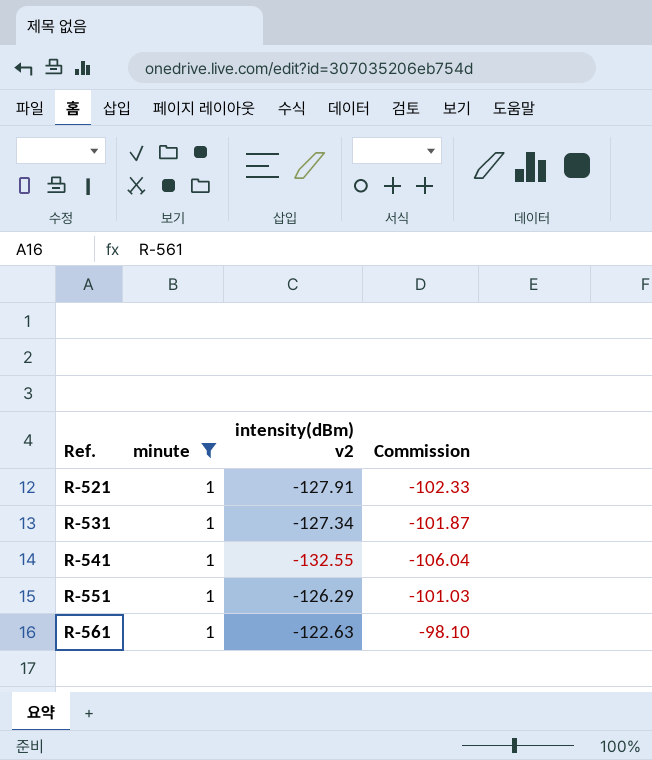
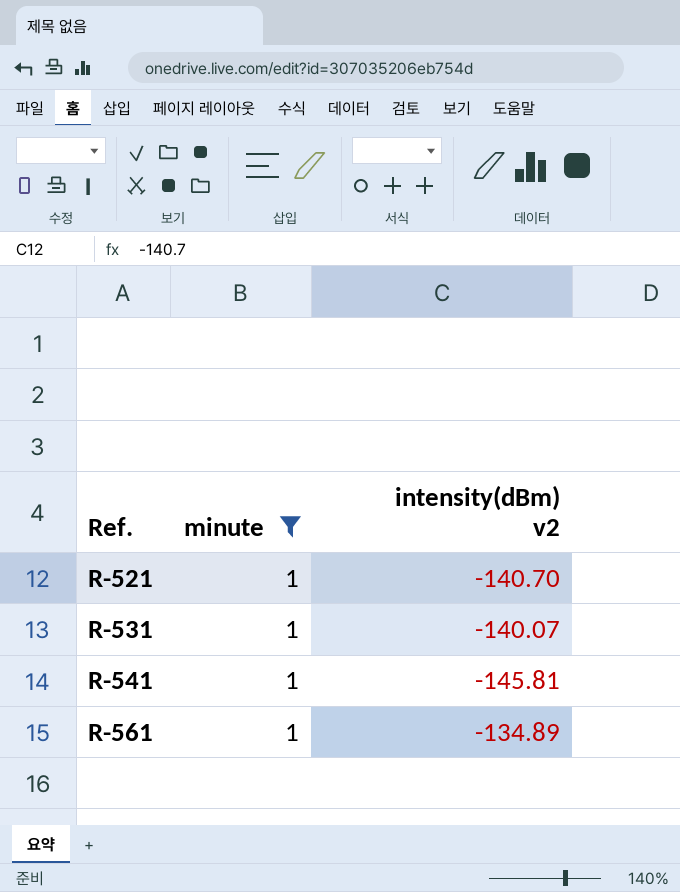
column Commission | formula: [intensity(dBm) v2] * 0.8 -> none
row R-551: 1 | -126.29 | -101.03 -> none
R-521 | intensity(dBm) v2: -127.91 -> -140.70
R-531 | intensity(dBm) v2: -127.34 -> -140.07
R-541 | intensity(dBm) v2: -132.55 -> -145.81
R-561 | intensity(dBm) v2: -122.63 -> -134.89

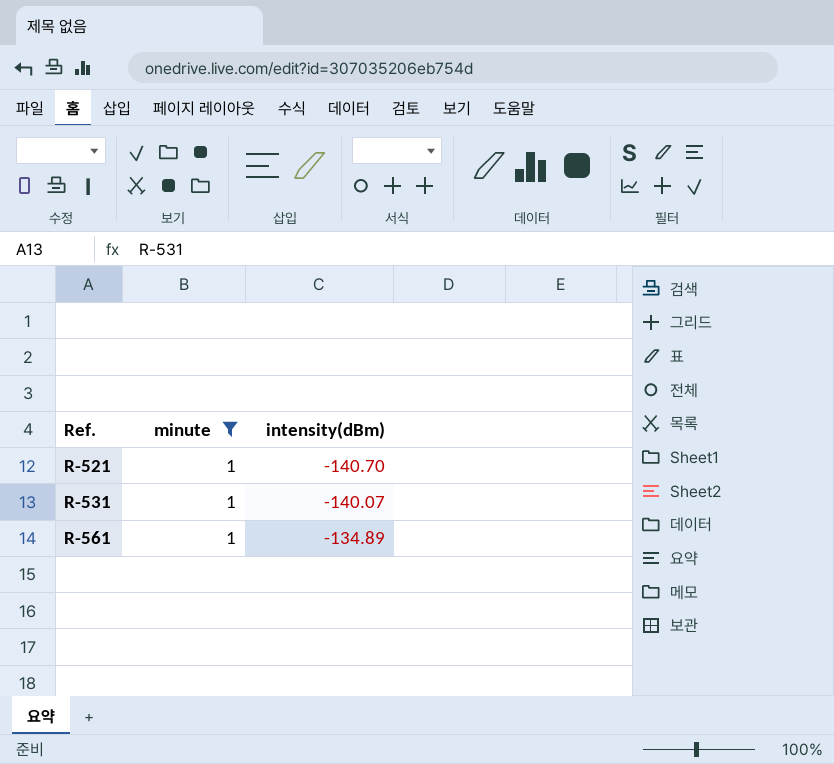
column name: intensity(dBm) v2 -> intensity(dBm)
row R-541: 1 | -145.81 -> none

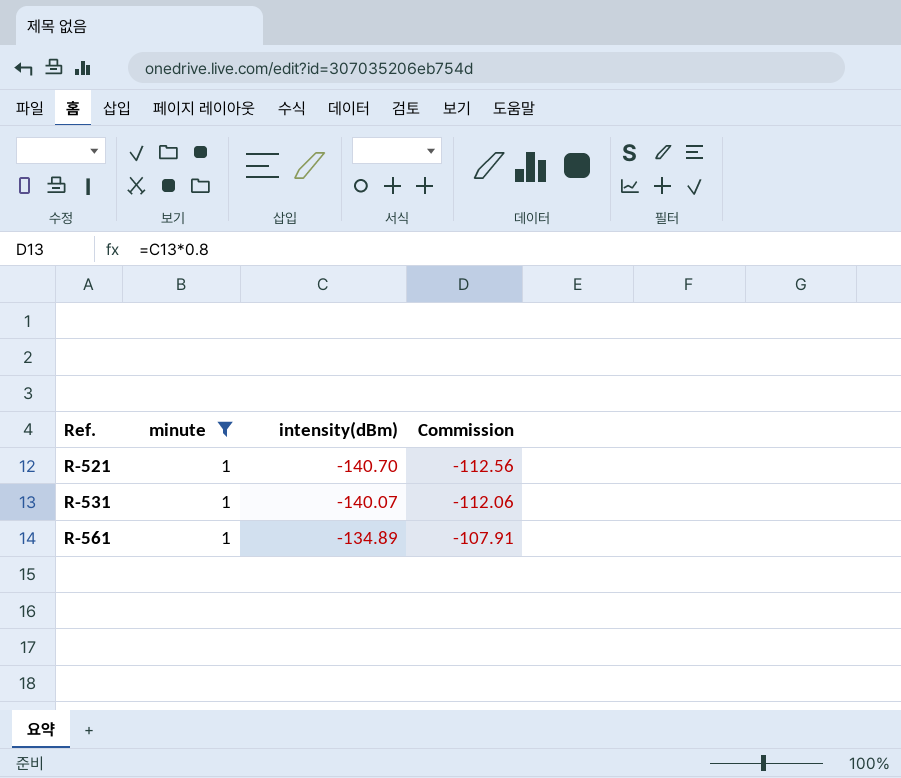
column Commission | formula: none -> [intensity(dBm)] * 0.8

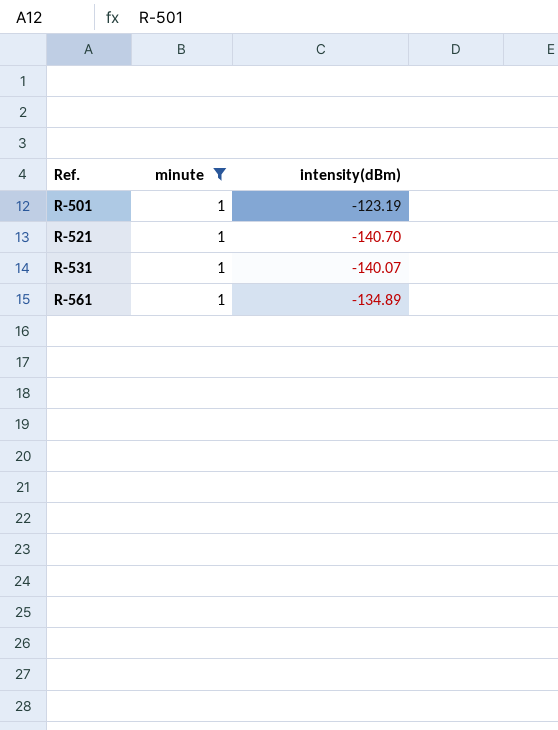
column Commission | formula: [intensity(dBm)] * 0.8 -> none
row R-501: none -> 1 | -123.19

